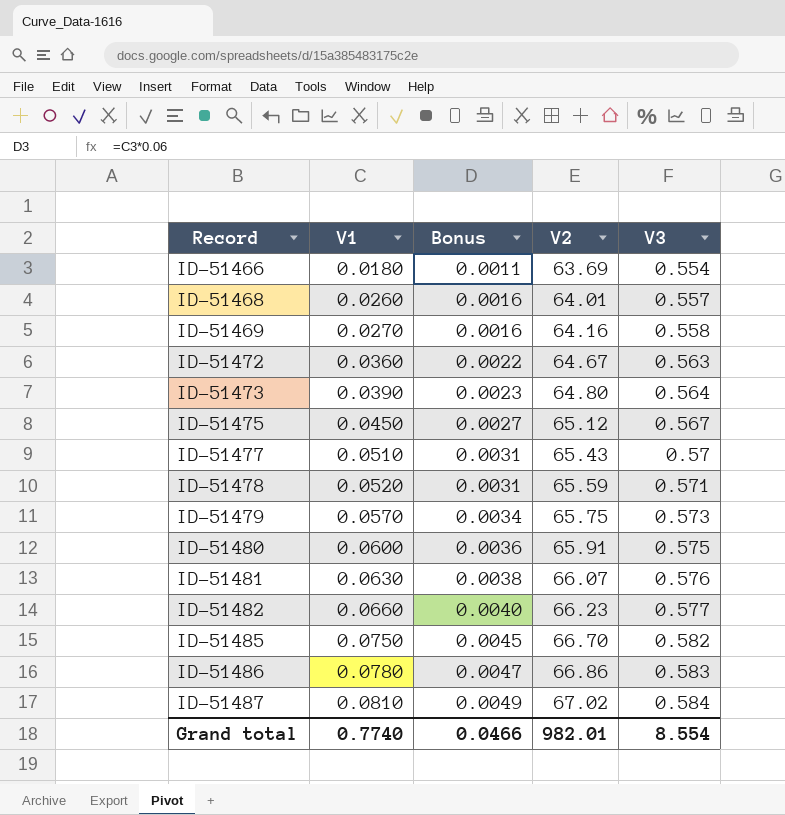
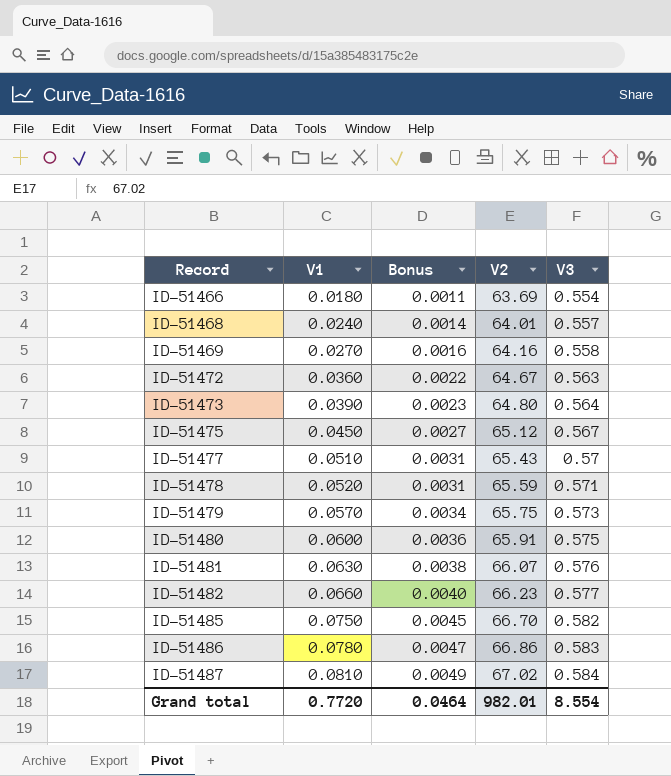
ID-51468 | V1: 0.0260 -> 0.0240
ID-51468 | Bonus: 0.0016 -> 0.0014
Grand total | V1: 0.7740 -> 0.7720
Grand total | Bonus: 0.0466 -> 0.0464

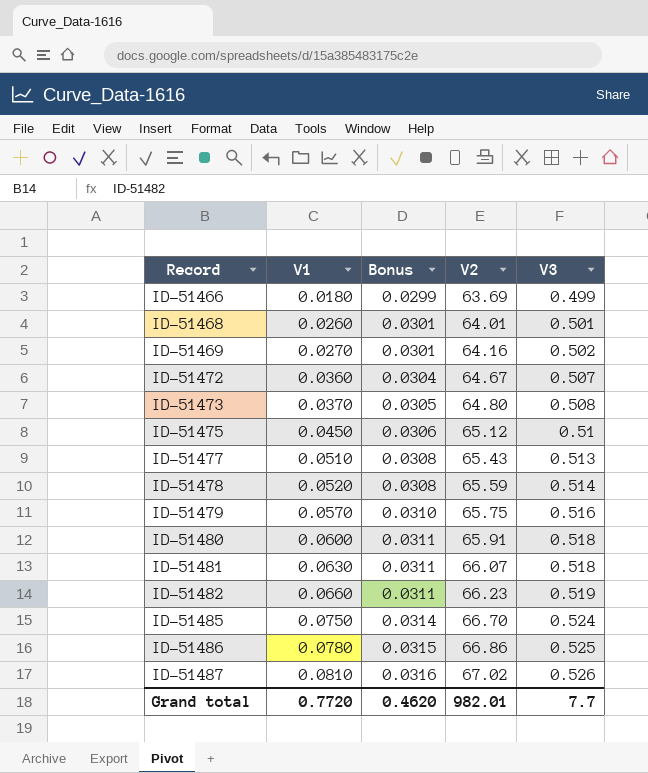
column Bonus | formula: [V1] * 0.06 -> [V3] * 0.06
ID-51466 | V3: 0.554 -> 0.499
ID-51468 | V1: 0.0240 -> 0.0260
ID-51468 | V3: 0.557 -> 0.501
ID-51469 | V3: 0.558 -> 0.502
ID-51472 | V3: 0.563 -> 0.507
ID-51473 | V1: 0.0390 -> 0.0370
ID-51473 | V3: 0.564 -> 0.508
ID-51475 | V3: 0.567 -> 0.51
ID-51477 | V3: 0.57 -> 0.513
ID-51478 | V3: 0.571 -> 0.514
ID-51479 | V3: 0.573 -> 0.516
ID-51480 | V3: 0.575 -> 0.518
ID-51481 | V3: 0.576 -> 0.518
ID-51482 | V3: 0.577 -> 0.519
ID-51485 | V3: 0.582 -> 0.524
ID-51486 | V3: 0.583 -> 0.525
ID-51487 | V3: 0.584 -> 0.526
Grand total | Bonus: 0.0464 -> 0.4620
Grand total | V3: 8.554 -> 7.7

